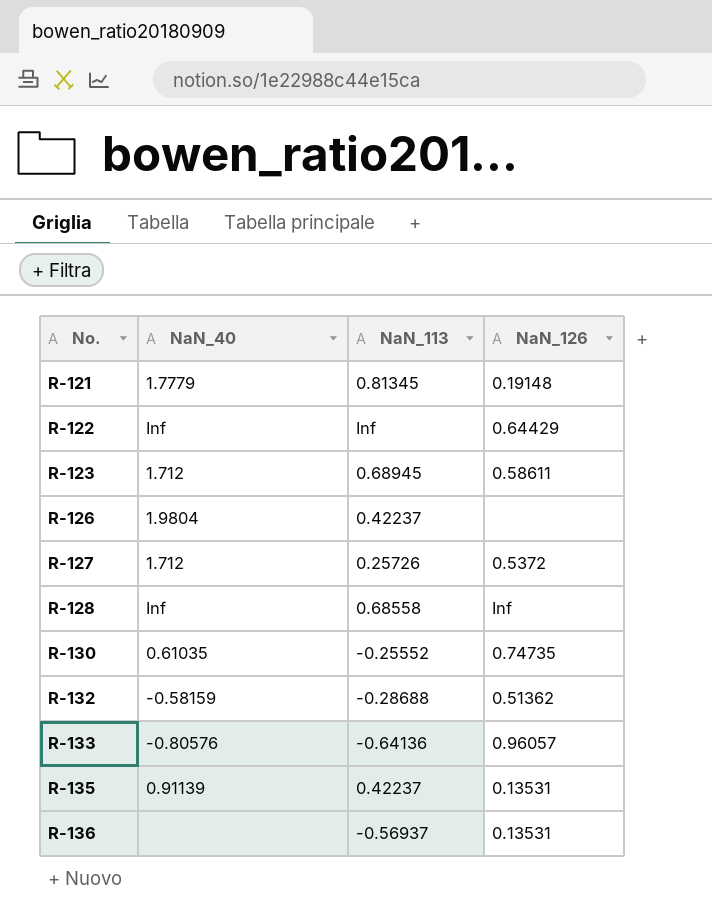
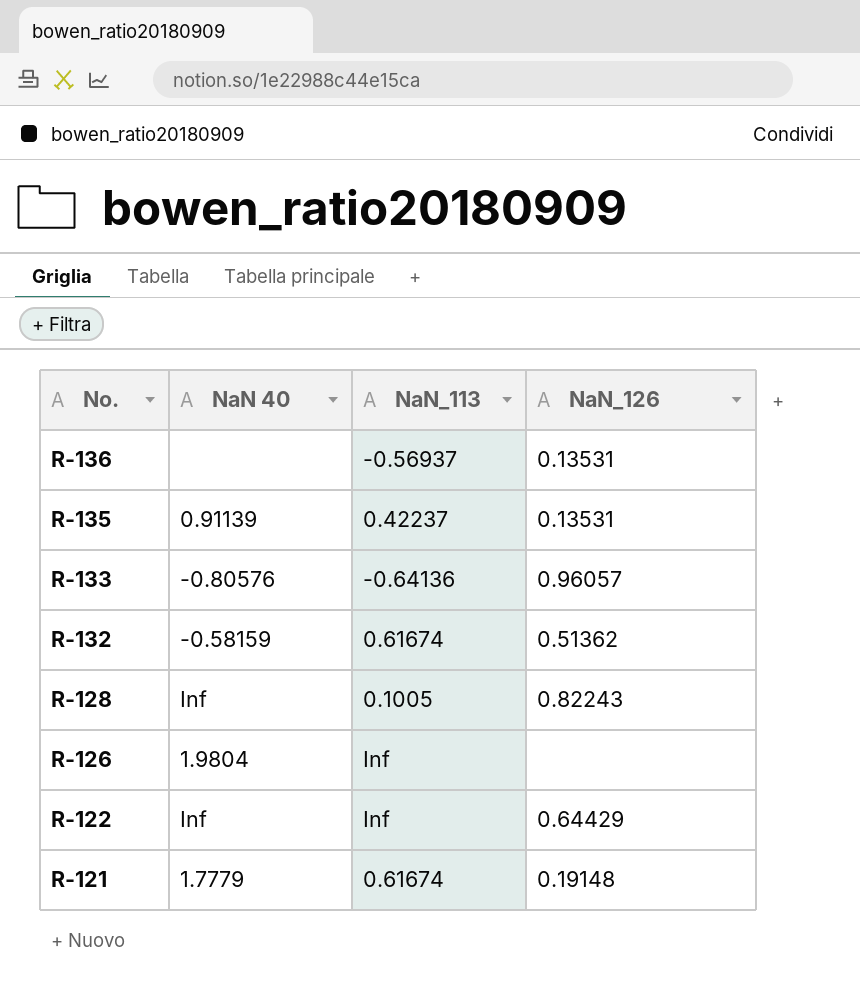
row order: No. ascending -> No. descending
column name: NaN_40 -> NaN 40
row R-123: 1.712 | 0.68945 | 0.58611 -> none
row R-127: 1.712 | 0.25726 | 0.5372 -> none
row R-130: 0.61035 | -0.25552 | 0.74735 -> none
R-132 | NaN_113: -0.28688 -> 0.61674
R-128 | NaN_113: 0.68558 -> 0.1005
R-128 | NaN_126: Inf -> 0.82243
R-126 | NaN_113: 0.42237 -> Inf
R-121 | NaN_113: 0.81345 -> 0.61674

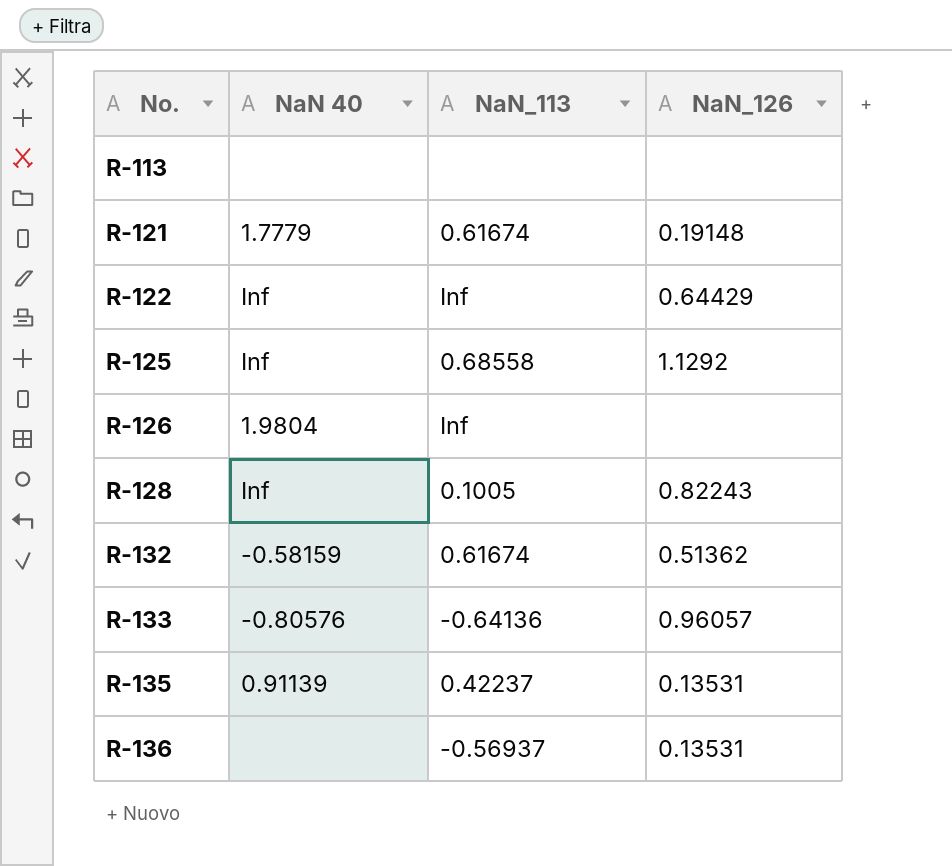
row order: No. descending -> No. ascending
row R-113: none -> none | none | none
row R-125: none -> Inf | 0.68558 | 1.1292

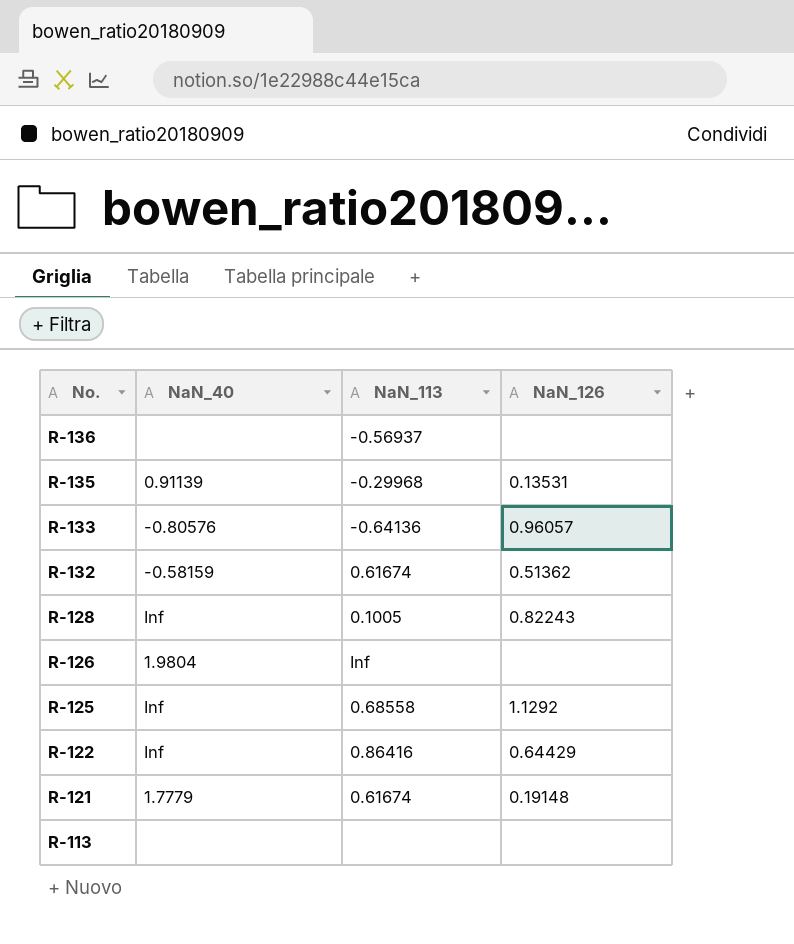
row order: No. ascending -> No. descending
column name: NaN 40 -> NaN_40
R-136 | NaN_126: 0.13531 -> none
R-135 | NaN_113: 0.42237 -> -0.29968
R-122 | NaN_113: Inf -> 0.86416

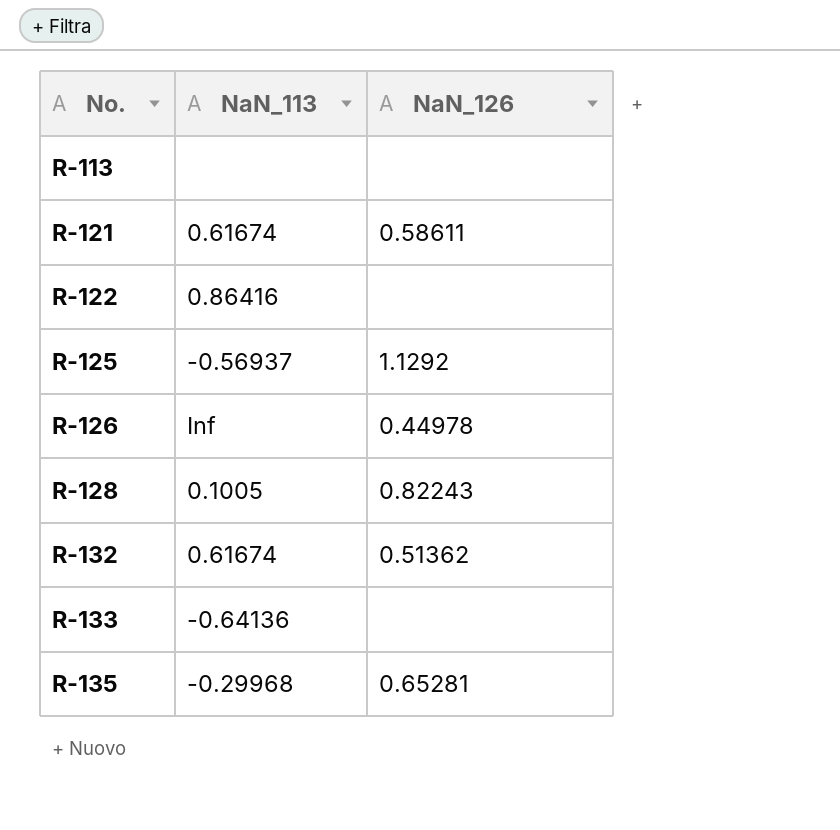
row order: No. descending -> No. ascending
column NaN_40 | position: 2 -> none
row R-136: none | -0.56937 | none -> none
R-121 | NaN_126: 0.19148 -> 0.58611
R-122 | NaN_126: 0.64429 -> none
R-125 | NaN_113: 0.68558 -> -0.56937
R-126 | NaN_126: none -> 0.44978
R-133 | NaN_126: 0.96057 -> none
R-135 | NaN_126: 0.13531 -> 0.65281

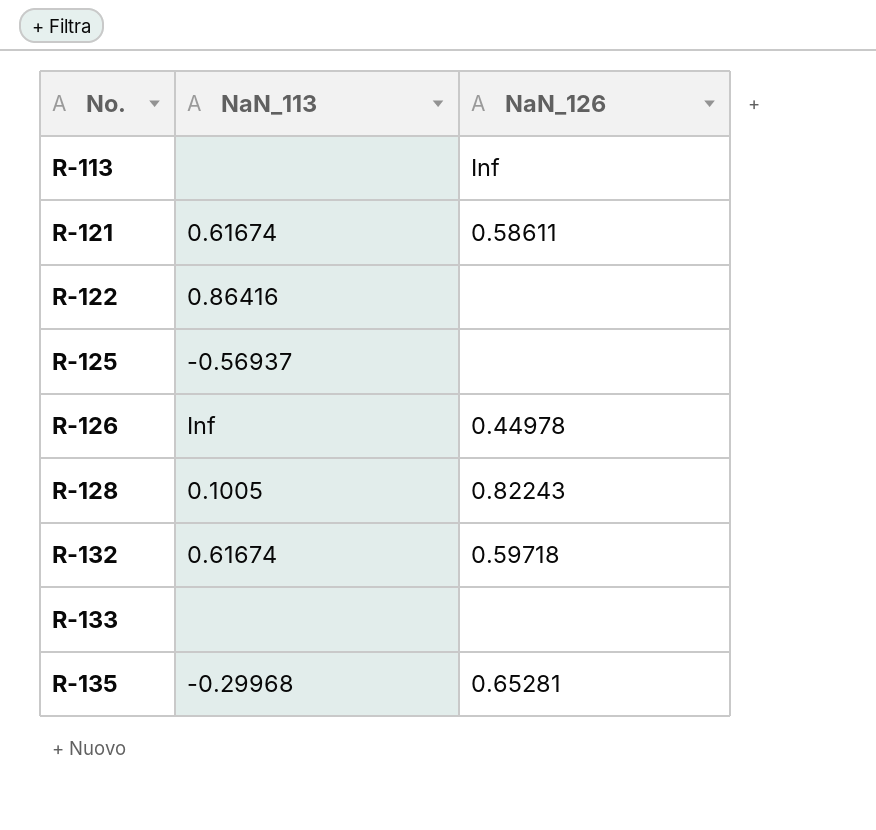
R-113 | NaN_126: none -> Inf
R-125 | NaN_126: 1.1292 -> none
R-132 | NaN_126: 0.51362 -> 0.59718
R-133 | NaN_113: -0.64136 -> none

